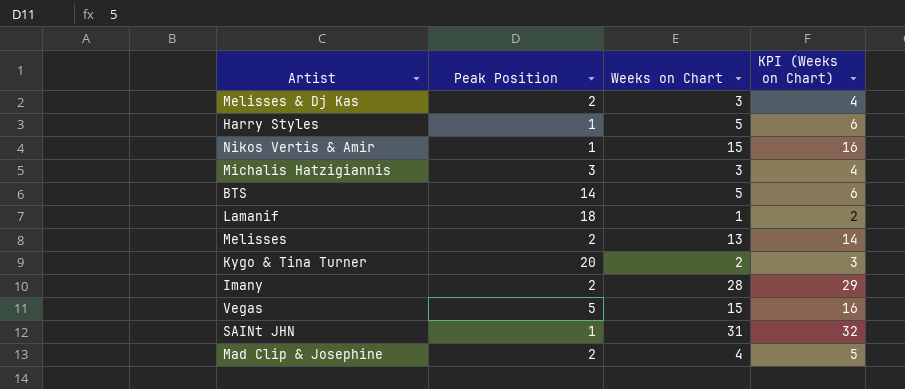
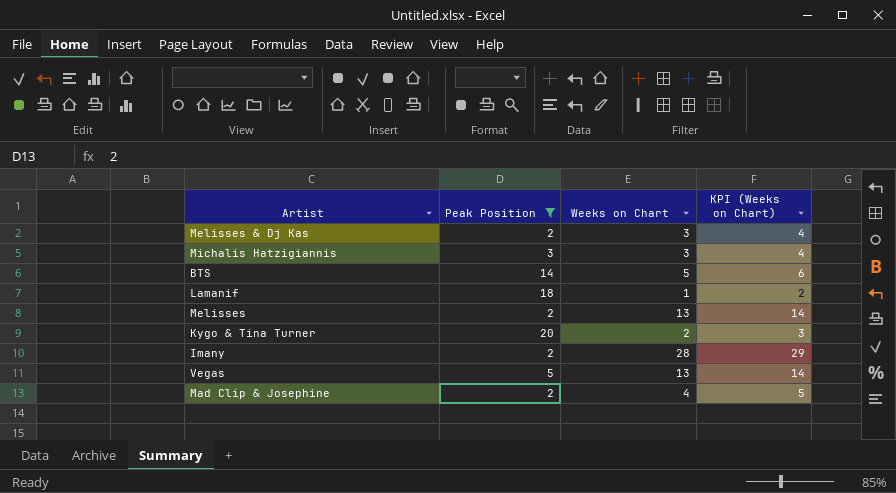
filter: none -> Peak Position != 1
Vegas | Weeks on Chart: 15 -> 13
Vegas | KPI (Weeks on Chart): 16 -> 14

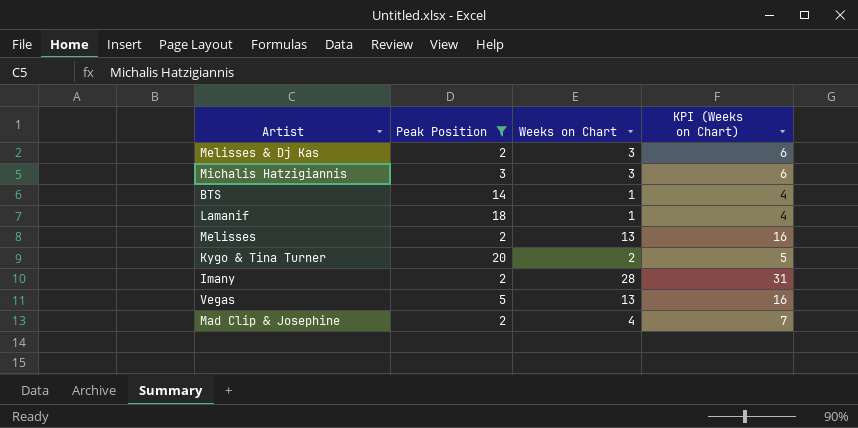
column KPI (Weeks on Chart) | formula: [Weeks on Chart] + 1 -> [Weeks on Chart] + 3
BTS | Weeks on Chart: 5 -> 1

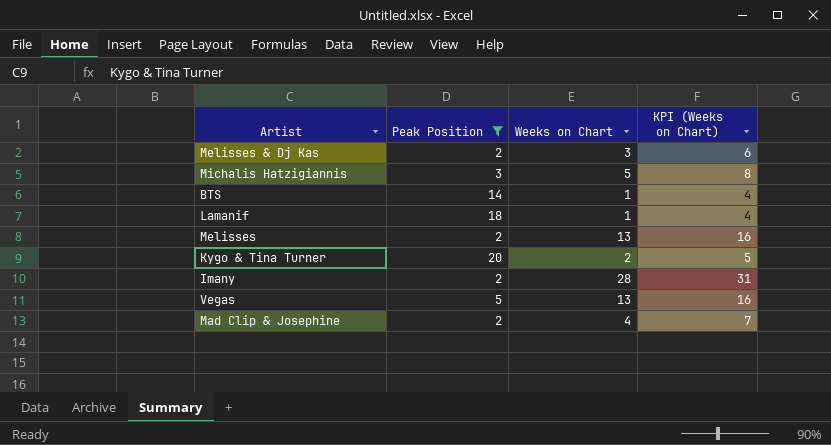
Michalis Hatzigiannis | Weeks on Chart: 3 -> 5
Michalis Hatzigiannis | KPI (Weeks on Chart): 6 -> 8

